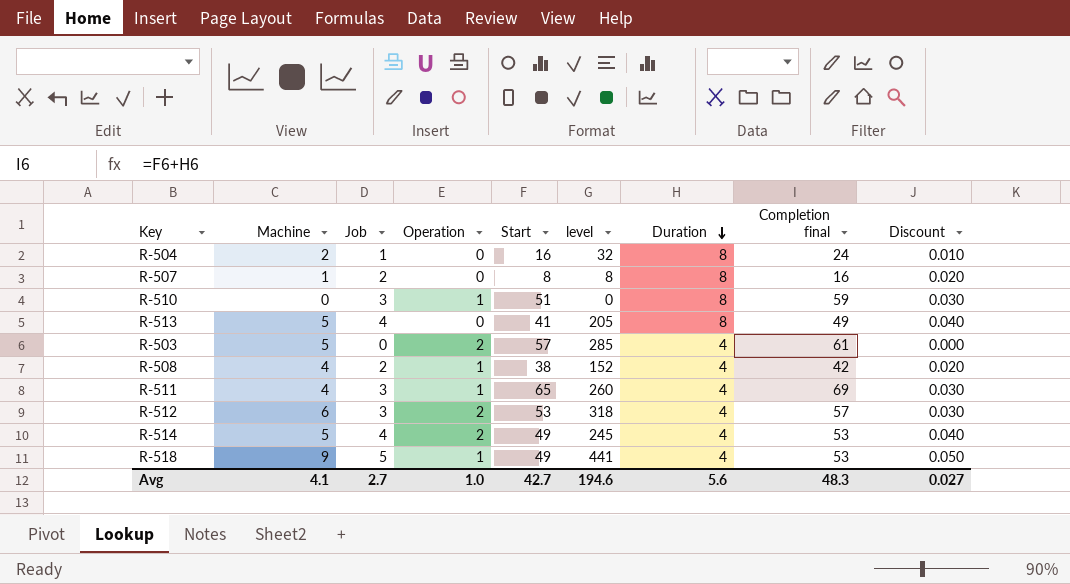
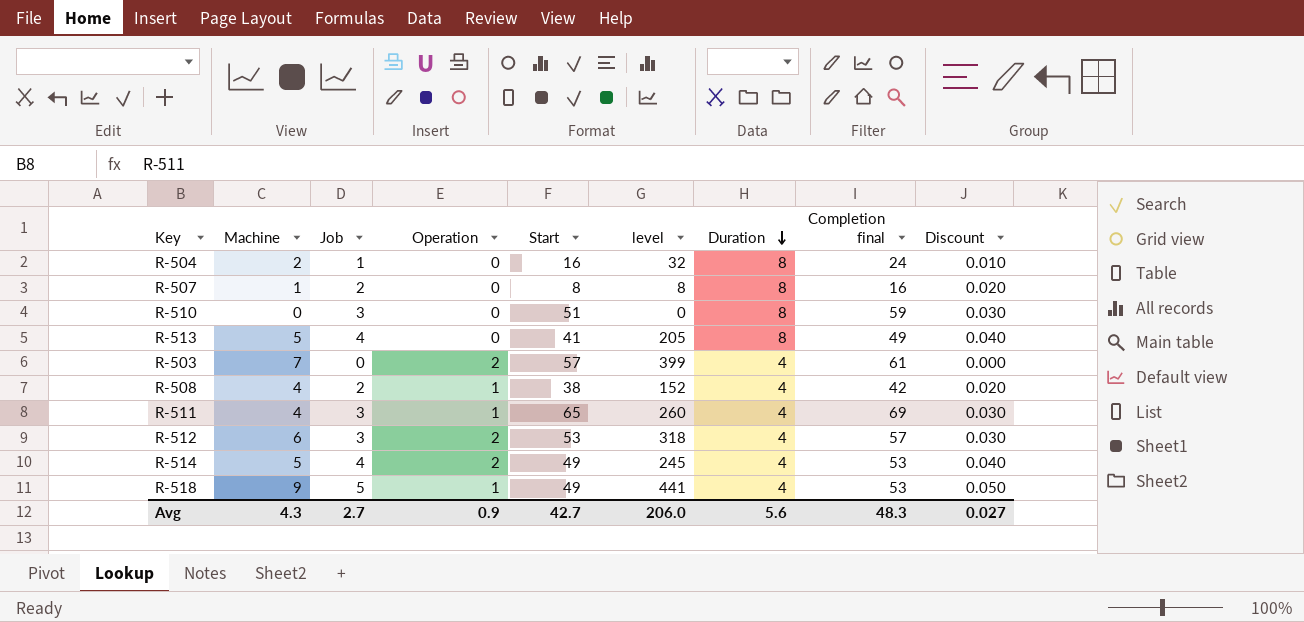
R-510 | Operation: 1 -> 0
R-503 | Machine: 5 -> 7
R-503 | level: 285 -> 399
Avg | Machine: 4.1 -> 4.3
Avg | Operation: 1.0 -> 0.9
Avg | level: 194.6 -> 206.0

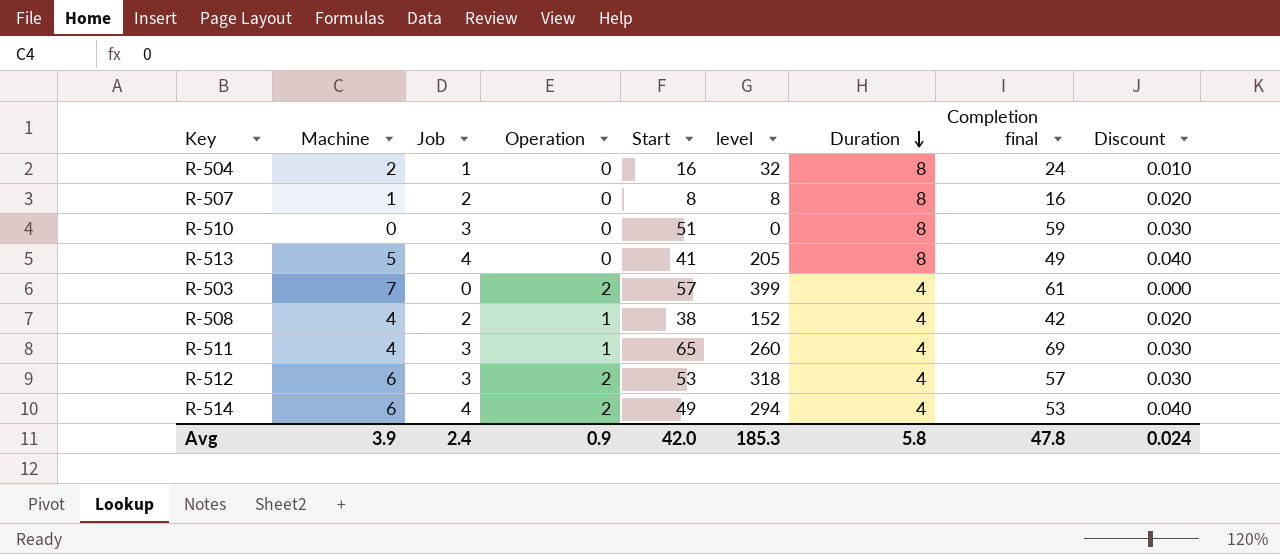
row R-518: 9 | 5 | 1 | 49 | 441 | 4 | 53 | 0.050 -> none
R-514 | Machine: 5 -> 6
R-514 | level: 245 -> 294
Avg | Machine: 4.3 -> 3.9
Avg | Job: 2.7 -> 2.4
Avg | Start: 42.7 -> 42.0
Avg | level: 206.0 -> 185.3
Avg | Duration: 5.6 -> 5.8
Avg | Completion final: 48.3 -> 47.8
Avg | Discount: 0.027 -> 0.024

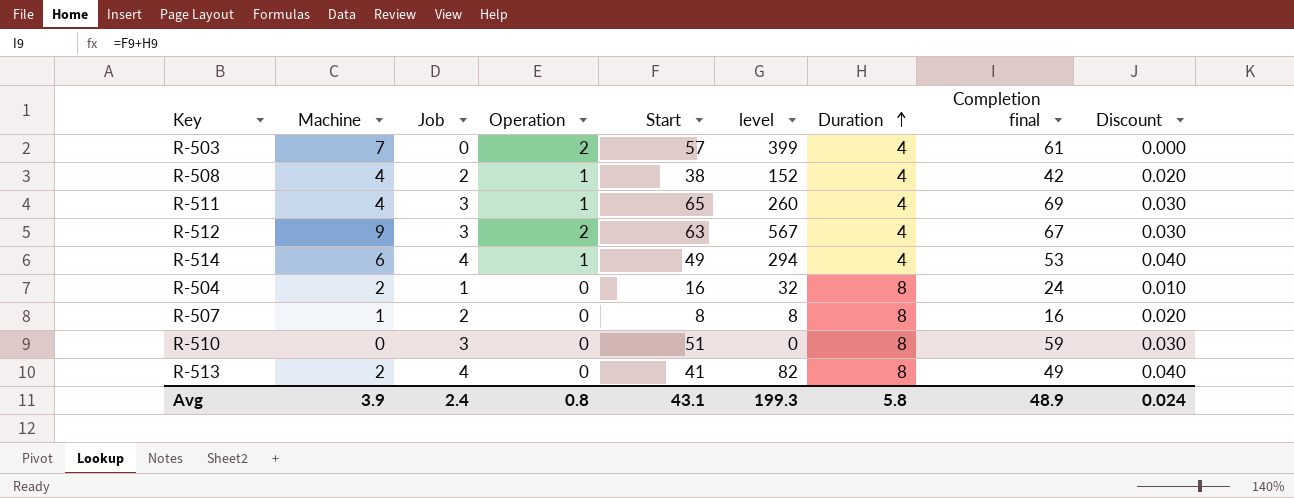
row order: Duration descending -> Duration ascending
R-512 | Machine: 6 -> 9
R-512 | Start: 53 -> 63
R-512 | level: 318 -> 567
R-512 | Completion final: 57 -> 67
R-514 | Operation: 2 -> 1
R-513 | Machine: 5 -> 2
R-513 | level: 205 -> 82
Avg | Operation: 0.9 -> 0.8
Avg | Start: 42.0 -> 43.1
Avg | level: 185.3 -> 199.3
Avg | Completion final: 47.8 -> 48.9

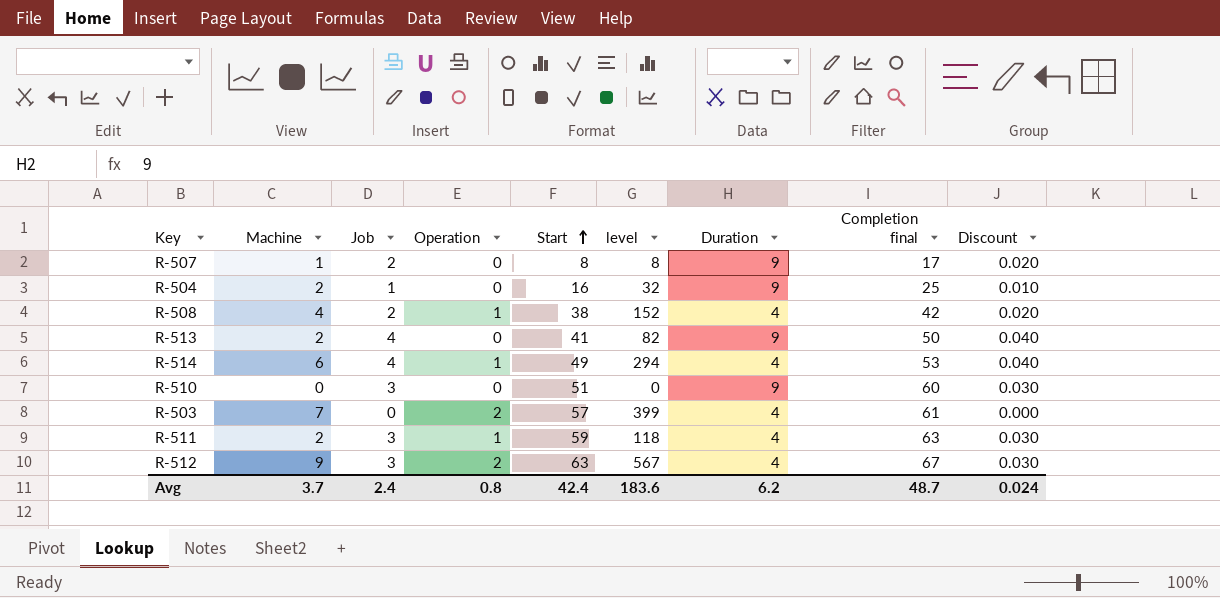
row order: Duration ascending -> Start ascending
R-507 | Duration: 8 -> 9
R-507 | Completion final: 16 -> 17
R-504 | Duration: 8 -> 9
R-504 | Completion final: 24 -> 25
R-513 | Duration: 8 -> 9
R-513 | Completion final: 49 -> 50
R-510 | Duration: 8 -> 9
R-510 | Completion final: 59 -> 60
R-511 | Machine: 4 -> 2
R-511 | Start: 65 -> 59
R-511 | level: 260 -> 118
R-511 | Completion final: 69 -> 63
Avg | Machine: 3.9 -> 3.7
Avg | Start: 43.1 -> 42.4
Avg | level: 199.3 -> 183.6
Avg | Duration: 5.8 -> 6.2
Avg | Completion final: 48.9 -> 48.7

